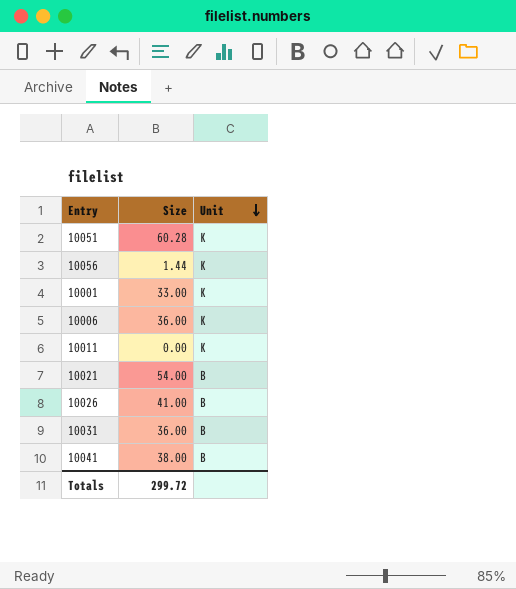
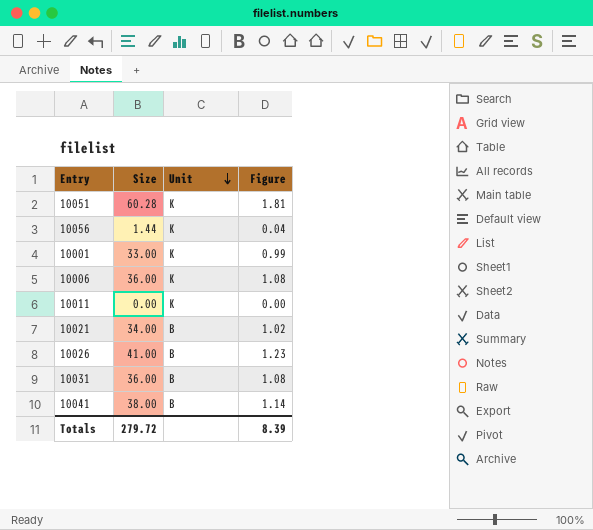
column Figure | formula: none -> [Size] * 0.03
10021 | Size: 54.00 -> 34.00
Totals | Size: 299.72 -> 279.72

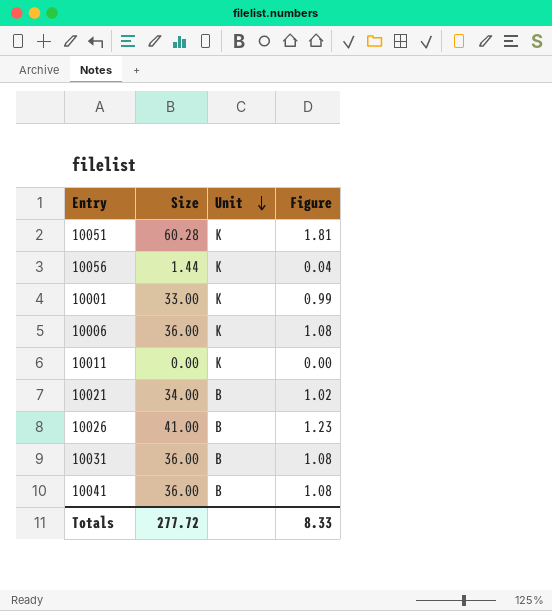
10041 | Size: 38.00 -> 36.00
10041 | Figure: 1.14 -> 1.08
Totals | Size: 279.72 -> 277.72
Totals | Figure: 8.39 -> 8.33

